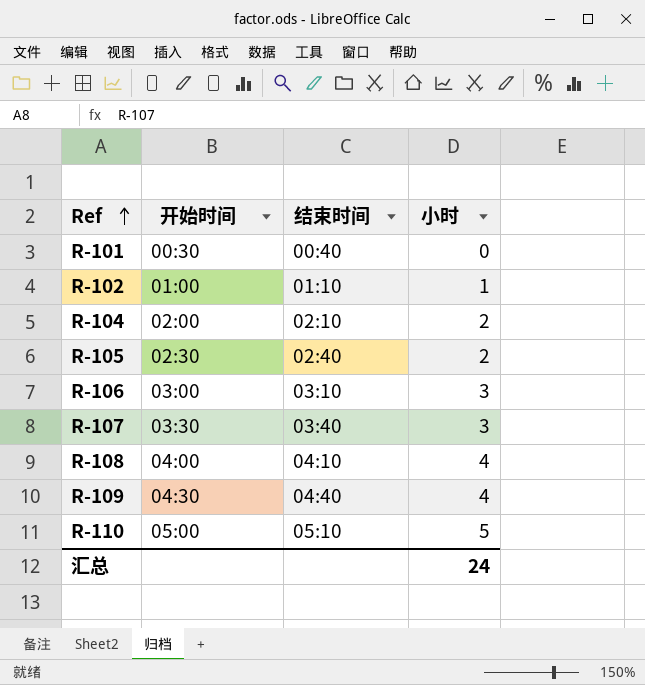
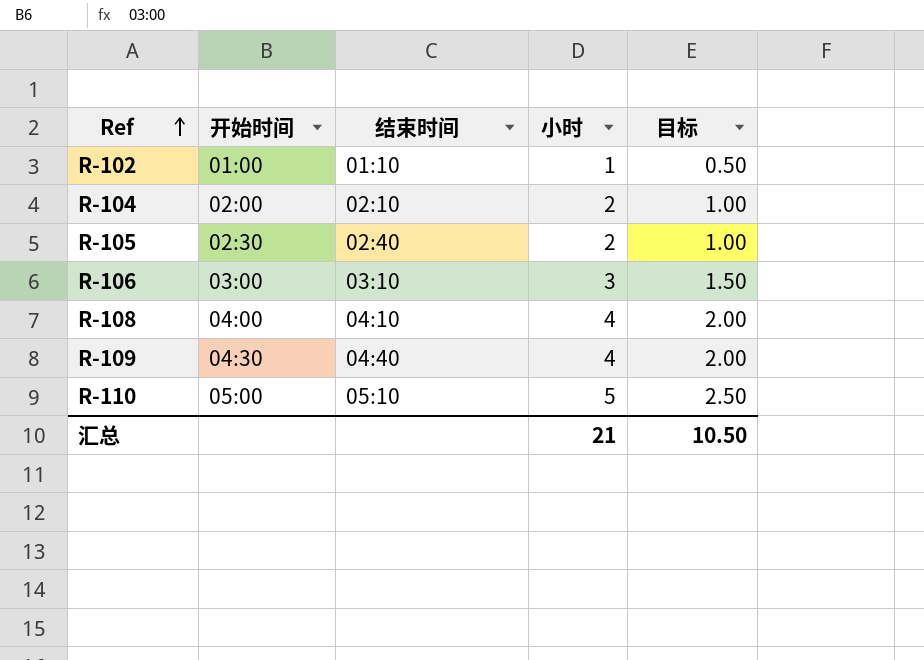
column 目标 | formula: none -> [小时] * 0.5
row R-101: 00:30 | 00:40 | 0 -> none
row R-107: 03:30 | 03:40 | 3 -> none
汇总 | 小时: 24 -> 21

